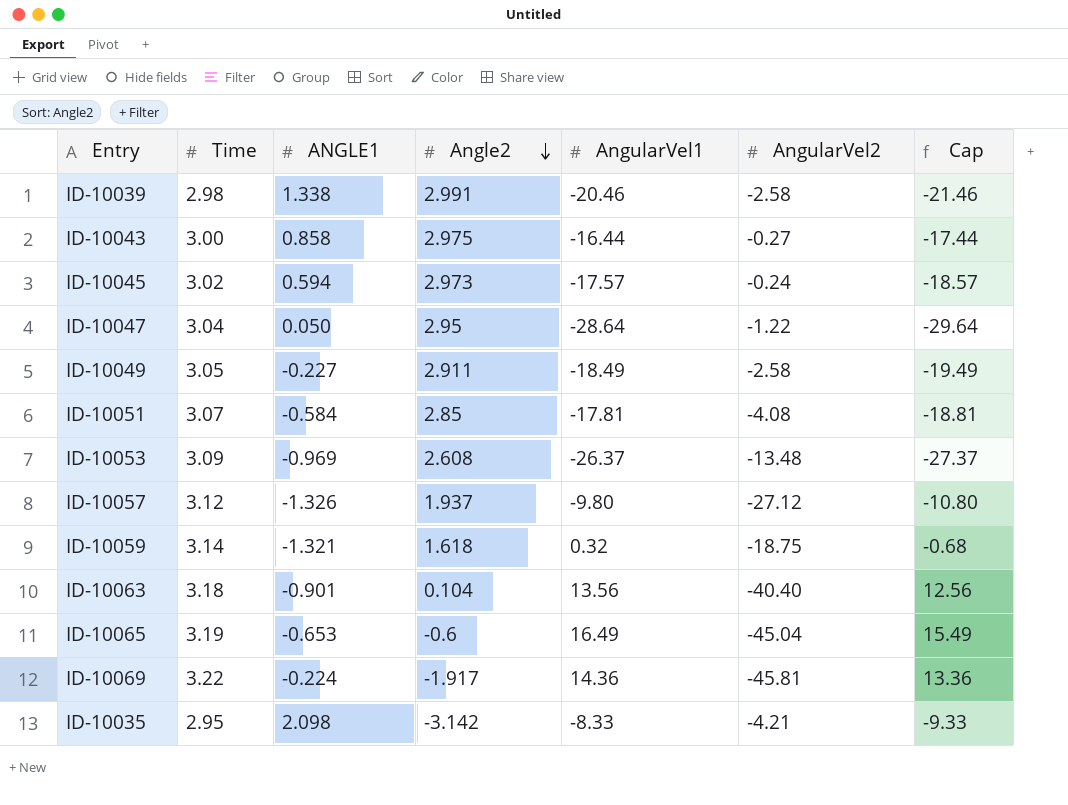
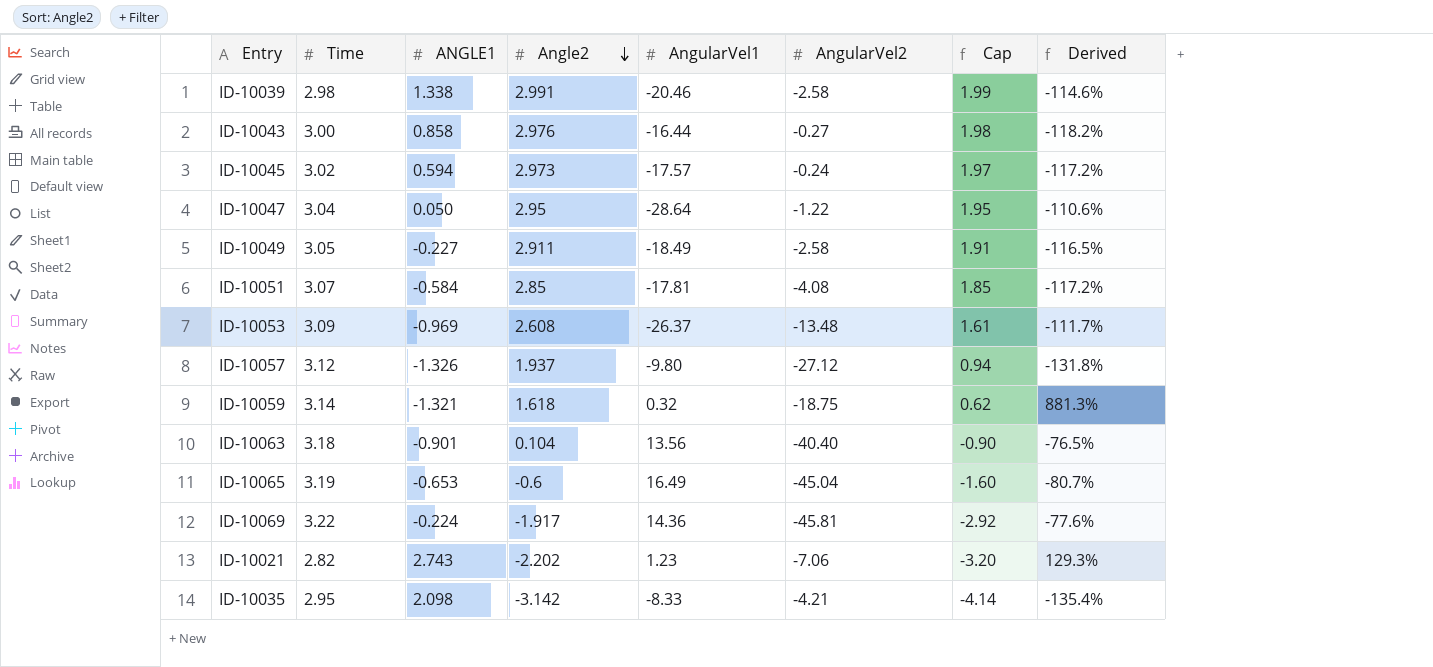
column Cap | formula: [AngularVel1] - 1 -> [Angle2] - 1
column Derived | formula: none -> ([Time] - [AngularVel1]) / [AngularVel1]
ID-10043 | Angle2: 2.975 -> 2.976
row ID-10021: none -> 2.82 | 2.743 | -2.202 | 1.23 | -7.06 | -3.20 | 129.3%

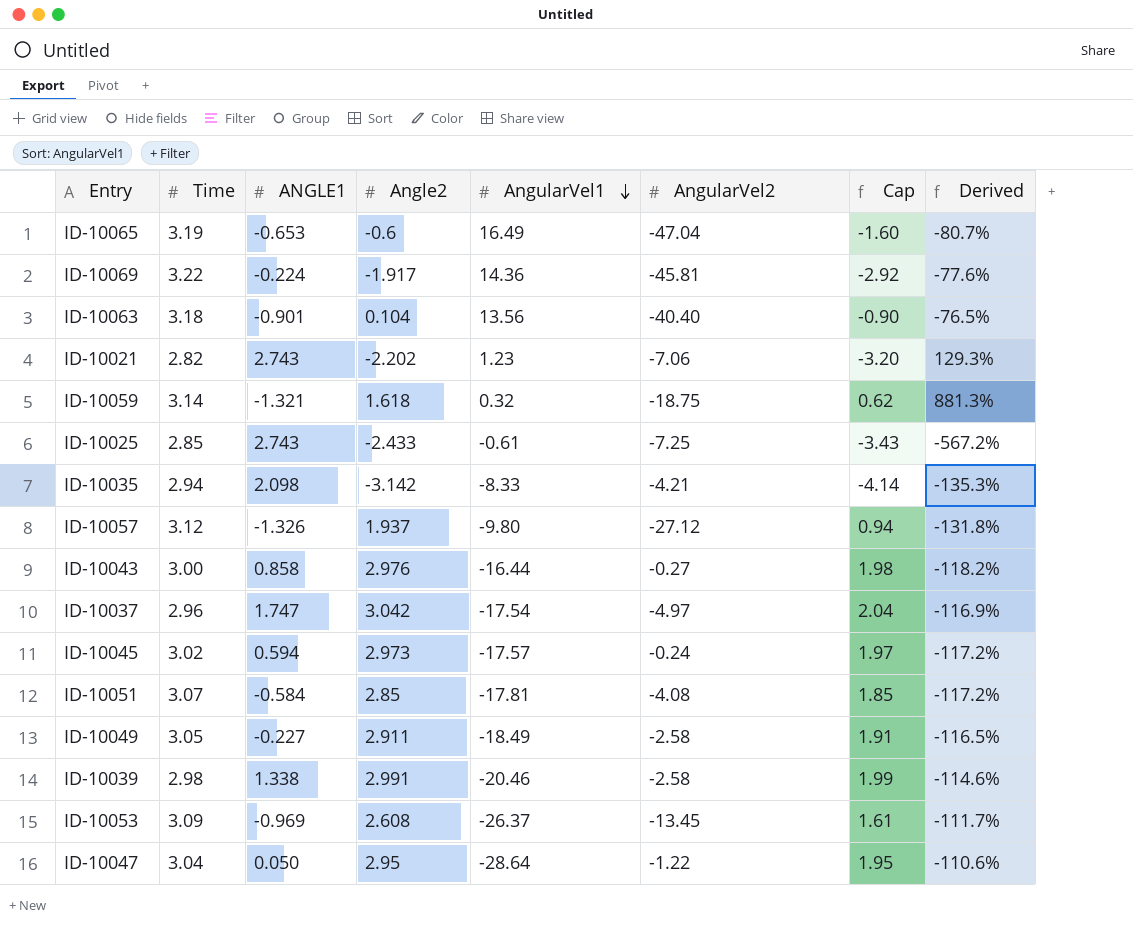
row order: Angle2 descending -> AngularVel1 descending
ID-10065 | AngularVel2: -45.04 -> -47.04
row ID-10025: none -> 2.85 | 2.743 | -2.433 | -0.61 | -7.25 | -3.43 | -567.2%
ID-10035 | Time: 2.95 -> 2.94
ID-10035 | Derived: -135.4% -> -135.3%
row ID-10037: none -> 2.96 | 1.747 | 3.042 | -17.54 | -4.97 | 2.04 | -116.9%
ID-10053 | AngularVel2: -13.48 -> -13.45

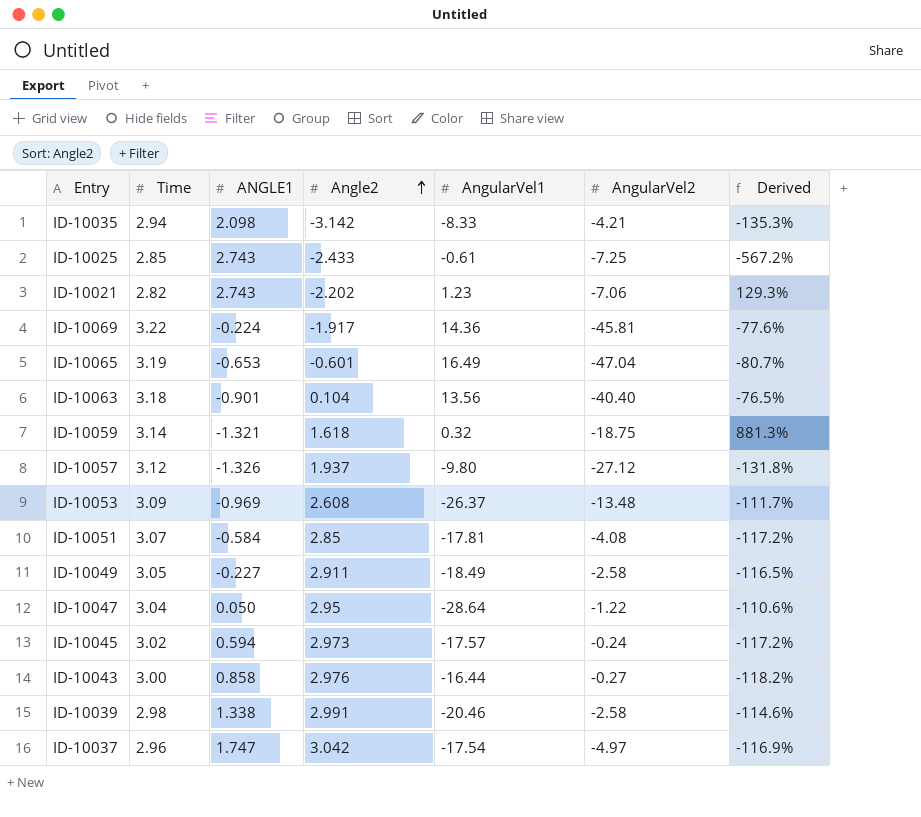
row order: AngularVel1 descending -> Angle2 ascending
column Cap | formula: [Angle2] - 1 -> none
ID-10065 | Angle2: -0.6 -> -0.601
ID-10053 | AngularVel2: -13.45 -> -13.48

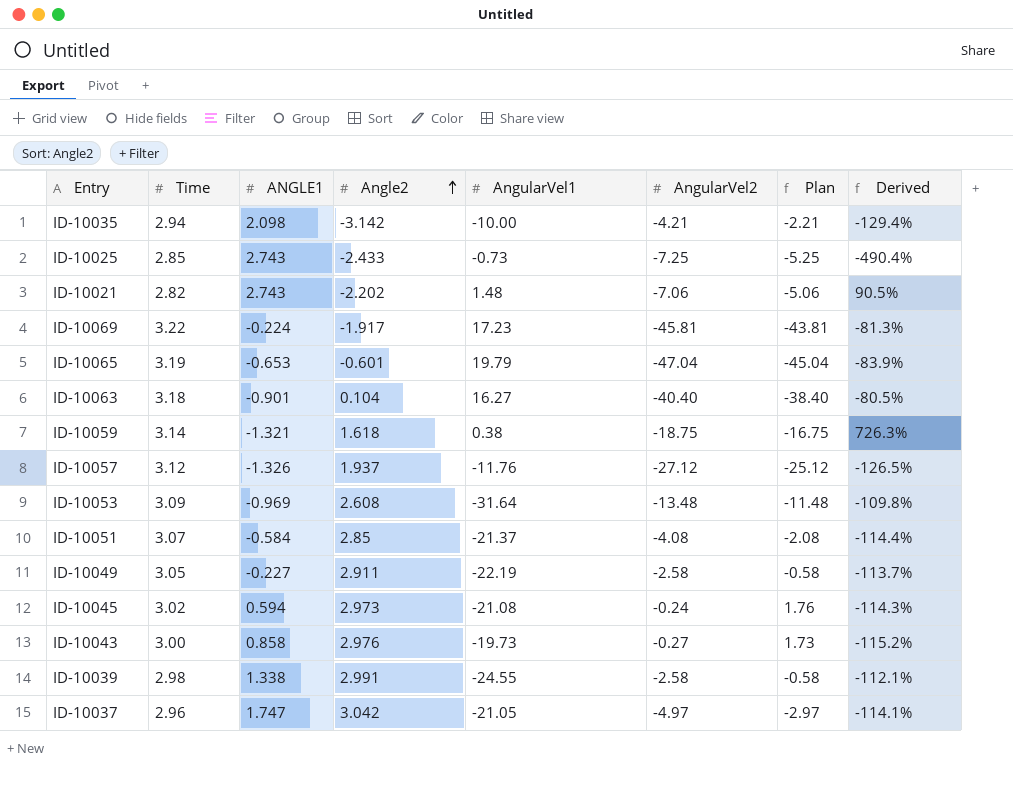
column Plan | formula: none -> [AngularVel2] + 2
row ID-10047: 3.04 | 0.050 | 2.95 | -28.64 | -1.22 | -110.6% -> none
ID-10035 | AngularVel1: -8.33 -> -10.00
ID-10035 | Derived: -135.3% -> -129.4%
ID-10025 | AngularVel1: -0.61 -> -0.73
ID-10025 | Derived: -567.2% -> -490.4%
ID-10021 | AngularVel1: 1.23 -> 1.48
ID-10021 | Derived: 129.3% -> 90.5%
ID-10069 | AngularVel1: 14.36 -> 17.23
ID-10069 | Derived: -77.6% -> -81.3%
ID-10065 | AngularVel1: 16.49 -> 19.79
ID-10065 | Derived: -80.7% -> -83.9%
ID-10063 | AngularVel1: 13.56 -> 16.27
ID-10063 | Derived: -76.5% -> -80.5%
ID-10059 | AngularVel1: 0.32 -> 0.38
ID-10059 | Derived: 881.3% -> 726.3%
ID-10057 | AngularVel1: -9.80 -> -11.76
ID-10057 | Derived: -131.8% -> -126.5%
ID-10053 | AngularVel1: -26.37 -> -31.64
ID-10053 | Derived: -111.7% -> -109.8%
ID-10051 | AngularVel1: -17.81 -> -21.37
ID-10051 | Derived: -117.2% -> -114.4%
ID-10049 | AngularVel1: -18.49 -> -22.19
ID-10049 | Derived: -116.5% -> -113.7%
ID-10045 | AngularVel1: -17.57 -> -21.08
ID-10045 | Derived: -117.2% -> -114.3%
ID-10043 | AngularVel1: -16.44 -> -19.73
ID-10043 | Derived: -118.2% -> -115.2%
ID-10039 | AngularVel1: -20.46 -> -24.55
ID-10039 | Derived: -114.6% -> -112.1%
ID-10037 | AngularVel1: -17.54 -> -21.05
ID-10037 | Derived: -116.9% -> -114.1%

